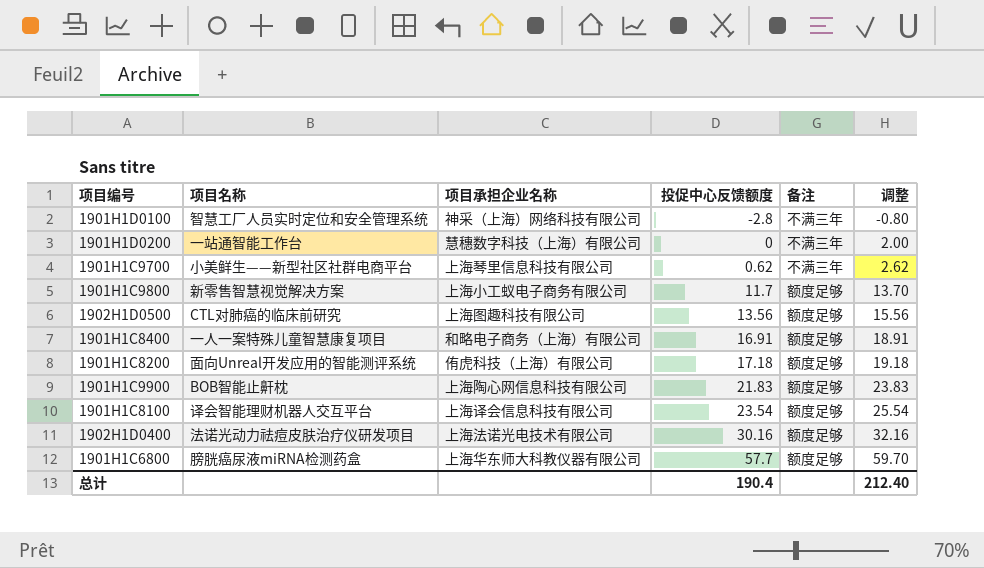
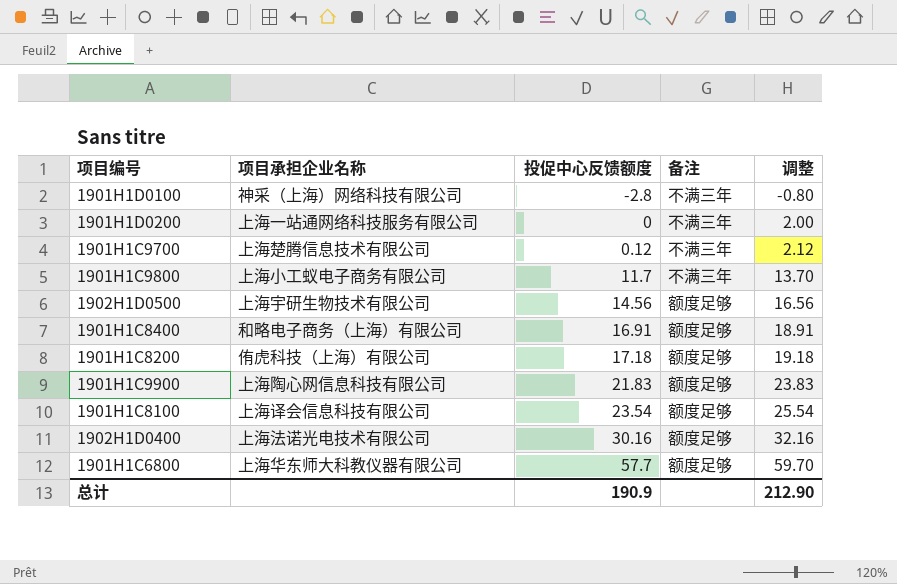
column 项目名称 | position: 2 -> none
1901H1D0200 | 项目承担企业名称: 慧穗数字科技（上海）有限公司 -> 上海一站通网络科技服务有限公司
1901H1C9700 | 项目承担企业名称: 上海琴里信息科技有限公司 -> 上海楚腾信息技术有限公司
1901H1C9700 | 投促中心反馈额度: 0.62 -> 0.12
1901H1C9700 | 调整: 2.62 -> 2.12
1901H1C9800 | 备注: 额度足够 -> 不满三年
1902H1D0500 | 项目承担企业名称: 上海图趣科技有限公司 -> 上海宇研生物技术有限公司
1902H1D0500 | 投促中心反馈额度: 13.56 -> 14.56
1902H1D0500 | 调整: 15.56 -> 16.56
总计 | 投促中心反馈额度: 190.4 -> 190.9
总计 | 调整: 212.40 -> 212.90

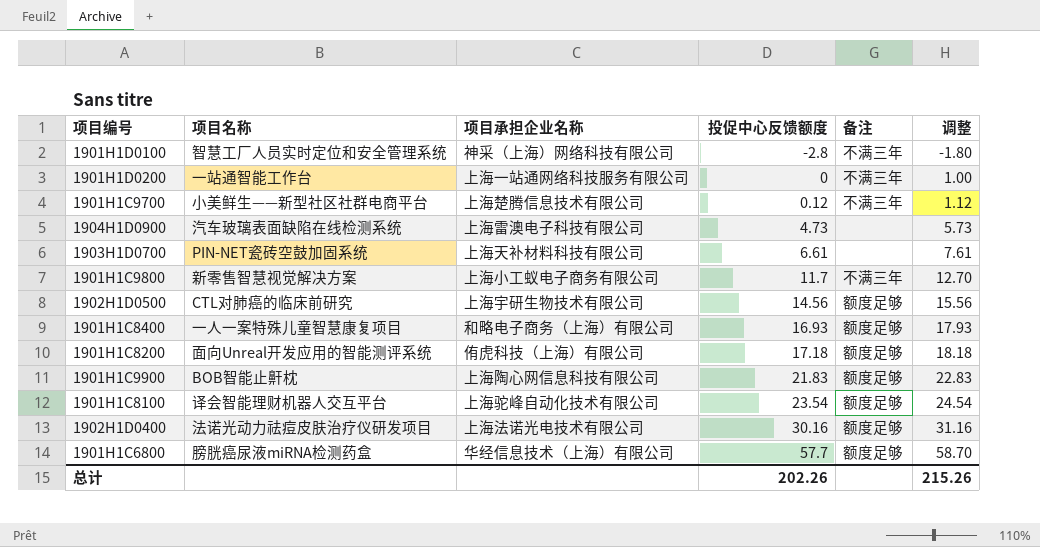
column 项目名称 | position: none -> 2
column 调整 | formula: [投促中心反馈额度] + 2 -> [投促中心反馈额度] + 1
row 1904H1D0900: none -> 汽车玻璃表面缺陷在线检测系统 | 上海雷澳电子科技有限公司 | 4.73 | none | 5.73
row 1903H1D0700: none -> PIN-NET瓷砖空鼓加固系统 | 上海天补材料科技有限公司 | 6.61 | none | 7.61
1901H1C8400 | 投促中心反馈额度: 16.91 -> 16.93
1901H1C8100 | 项目承担企业名称: 上海译会信息科技有限公司 -> 上海驼峰自动化技术有限公司
1901H1C6800 | 项目承担企业名称: 上海华东师大科教仪器有限公司 -> 华经信息技术（上海）有限公司
总计 | 投促中心反馈额度: 190.9 -> 202.26
总计 | 调整: 212.90 -> 215.26

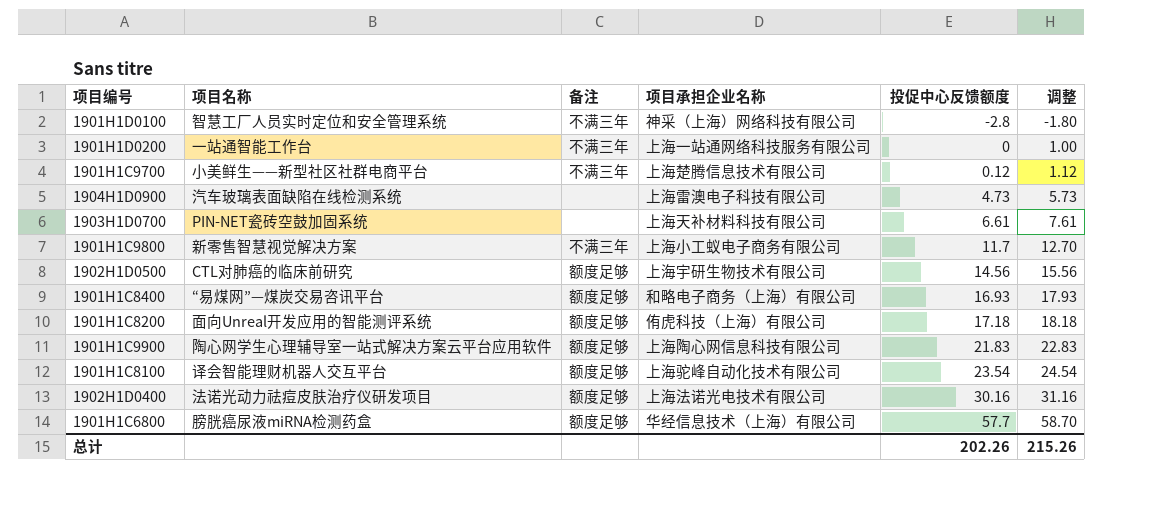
column 备注 | position: 5 -> 3
1901H1C8400 | 项目名称: 一人一案特殊儿童智慧康复项目 -> “易煤网”—煤炭交易咨讯平台
1901H1C9900 | 项目名称: BOB智能止鼾枕 -> 陶心网学生心理辅导室一站式解决方案云平台应用软件

